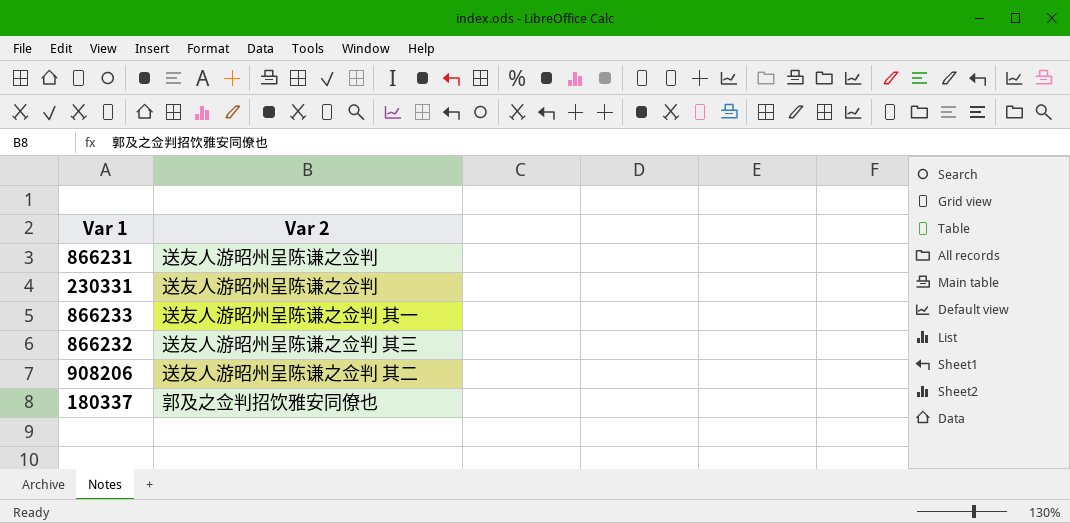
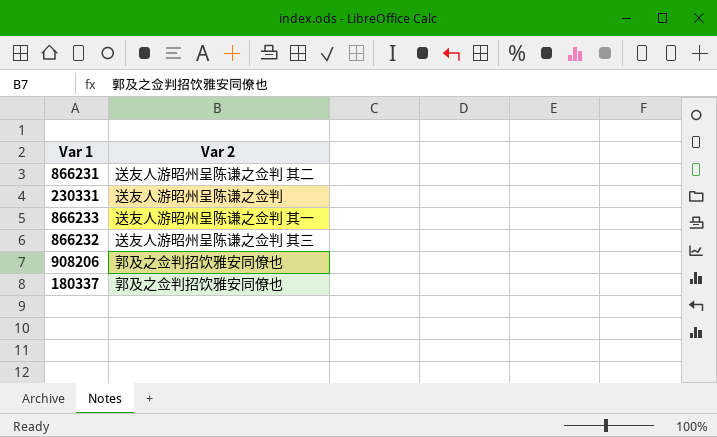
866231 | Var 2: 送友人游昭州呈陈谦之佥判 -> 送友人游昭州呈陈谦之佥判 其二
908206 | Var 2: 送友人游昭州呈陈谦之佥判 其二 -> 郭及之佥判招饮雅安同僚也

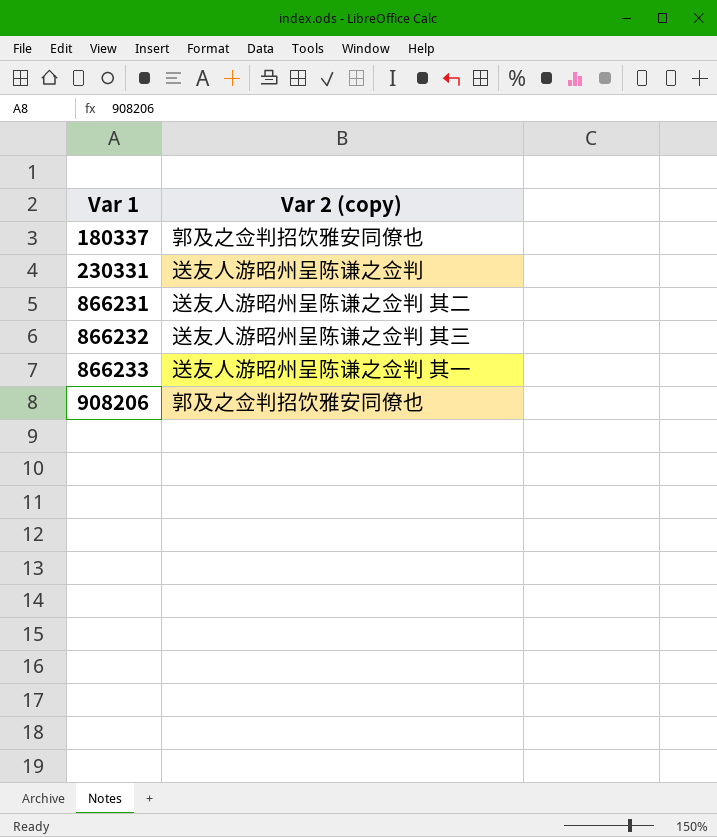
row order: none -> Var 1 ascending
column name: Var 2 -> Var 2 (copy)

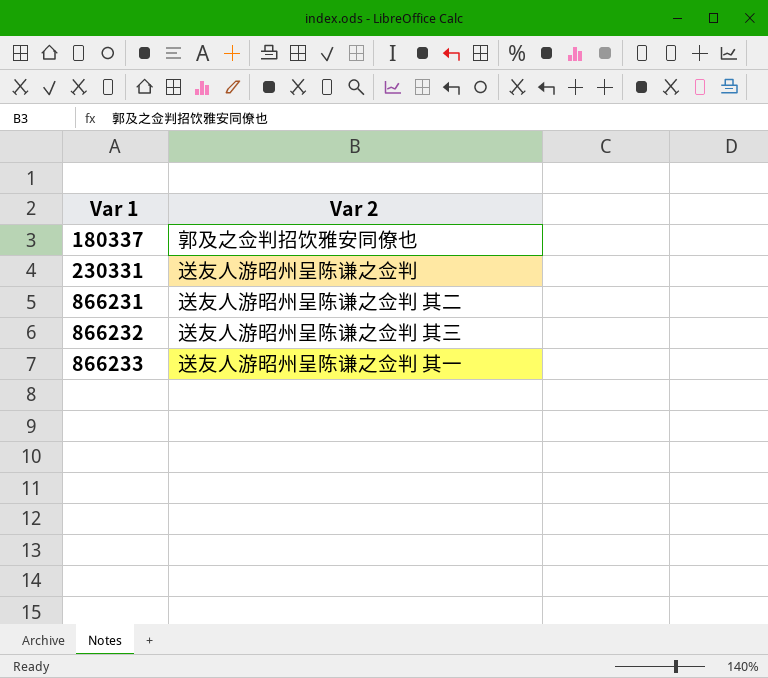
column name: Var 2 (copy) -> Var 2
row 908206: 郭及之佥判招饮雅安同僚也 -> none

